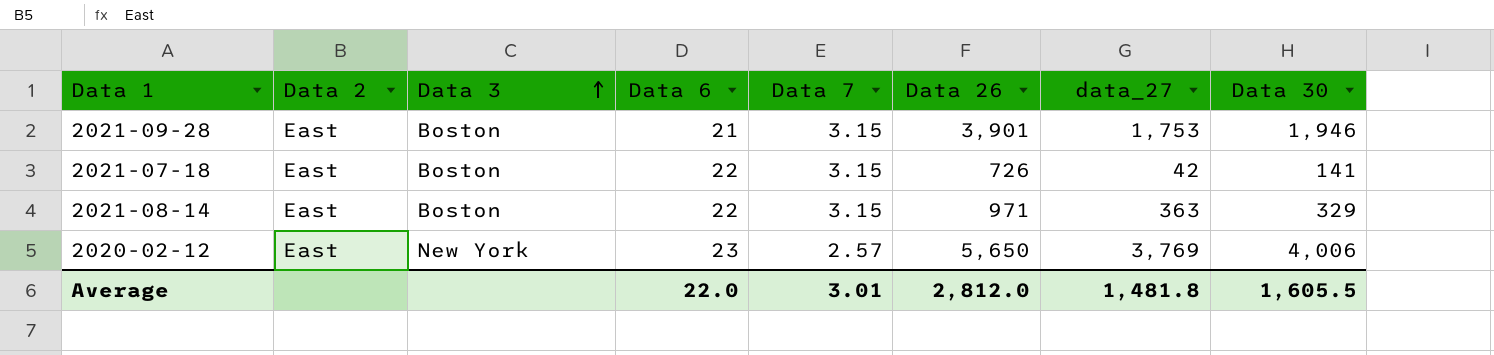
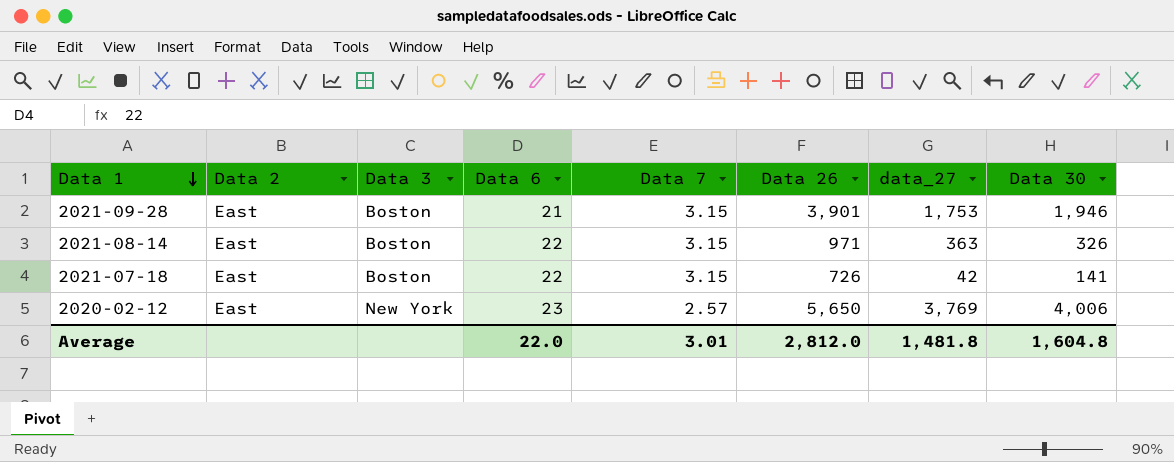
row order: Data 3 ascending -> Data 1 descending
2021-08-14 | Data 30: 329 -> 326
Average | Data 30: 1,605.5 -> 1,604.8

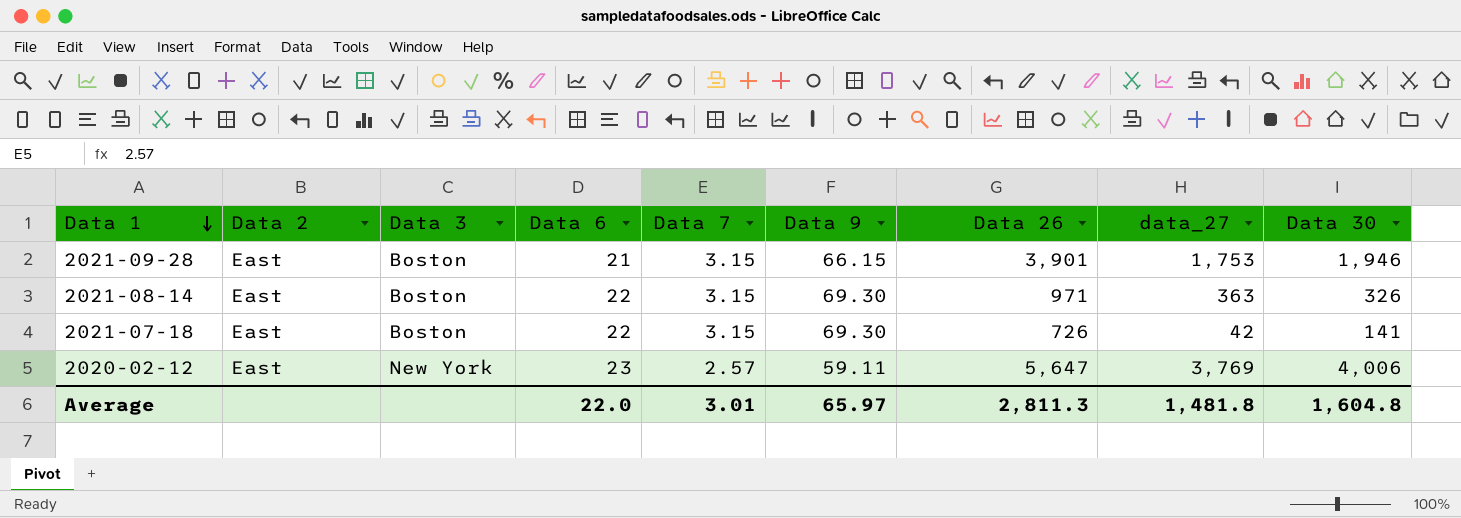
column Data 9 | formula: none -> [Data 6] * [Data 7]
2020-02-12 | Data 26: 5,650 -> 5,647
Average | Data 26: 2,812.0 -> 2,811.3

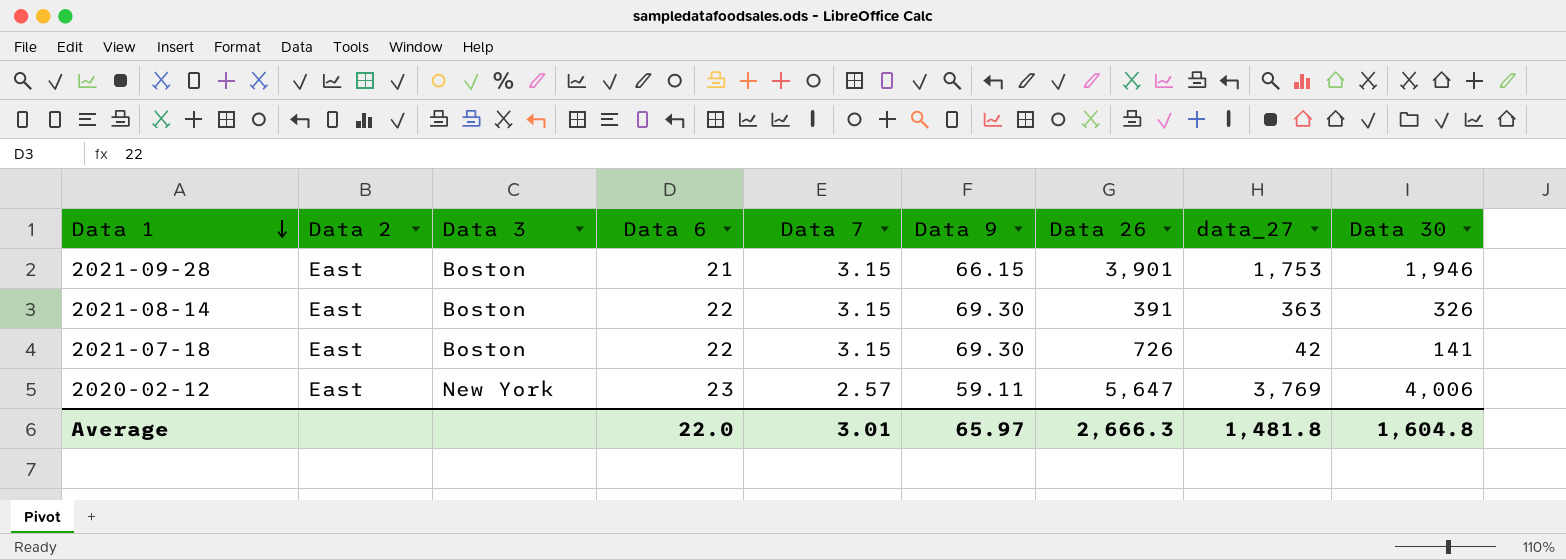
2021-08-14 | Data 26: 971 -> 391
Average | Data 26: 2,811.3 -> 2,666.3

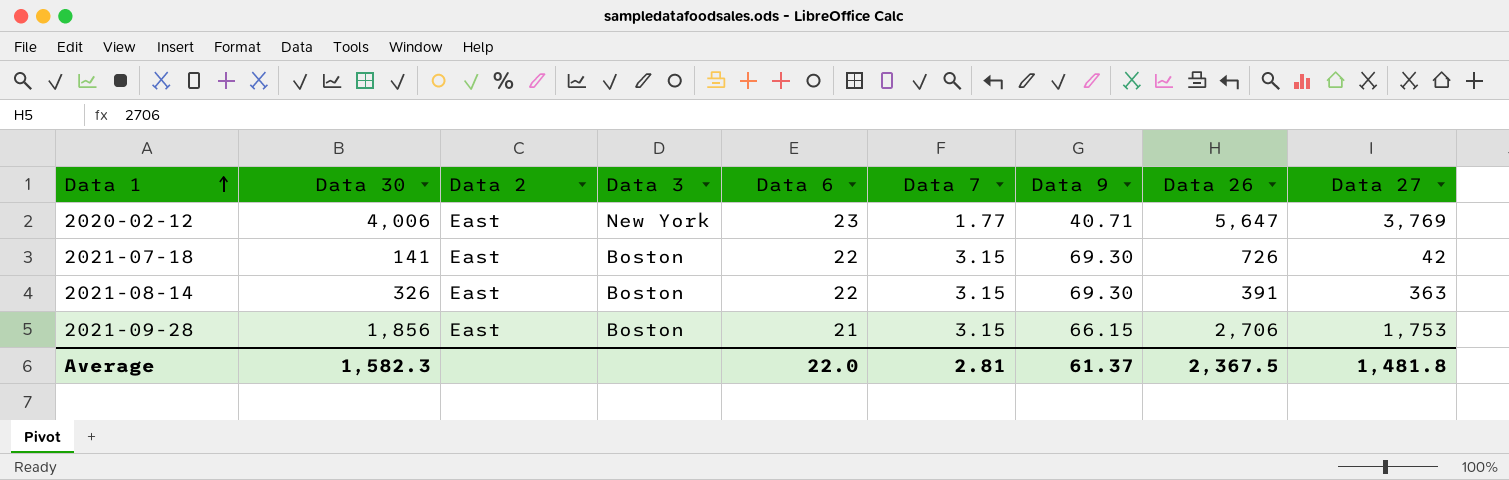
row order: Data 1 descending -> Data 1 ascending
column Data 30 | position: 9 -> 2
column name: data_27 -> Data 27
2020-02-12 | Data 7: 2.57 -> 1.77
2020-02-12 | Data 9: 59.11 -> 40.71
2021-09-28 | Data 30: 1,946 -> 1,856
2021-09-28 | Data 26: 3,901 -> 2,706
Average | Data 30: 1,604.8 -> 1,582.3
Average | Data 7: 3.01 -> 2.81
Average | Data 9: 65.97 -> 61.37
Average | Data 26: 2,666.3 -> 2,367.5

